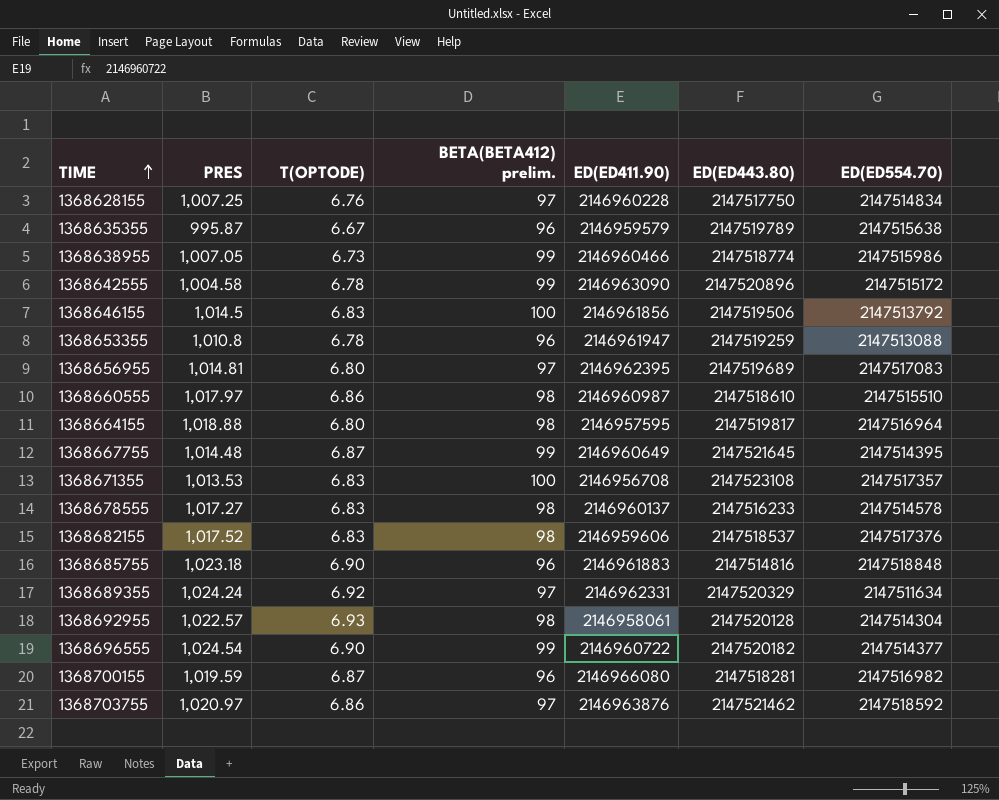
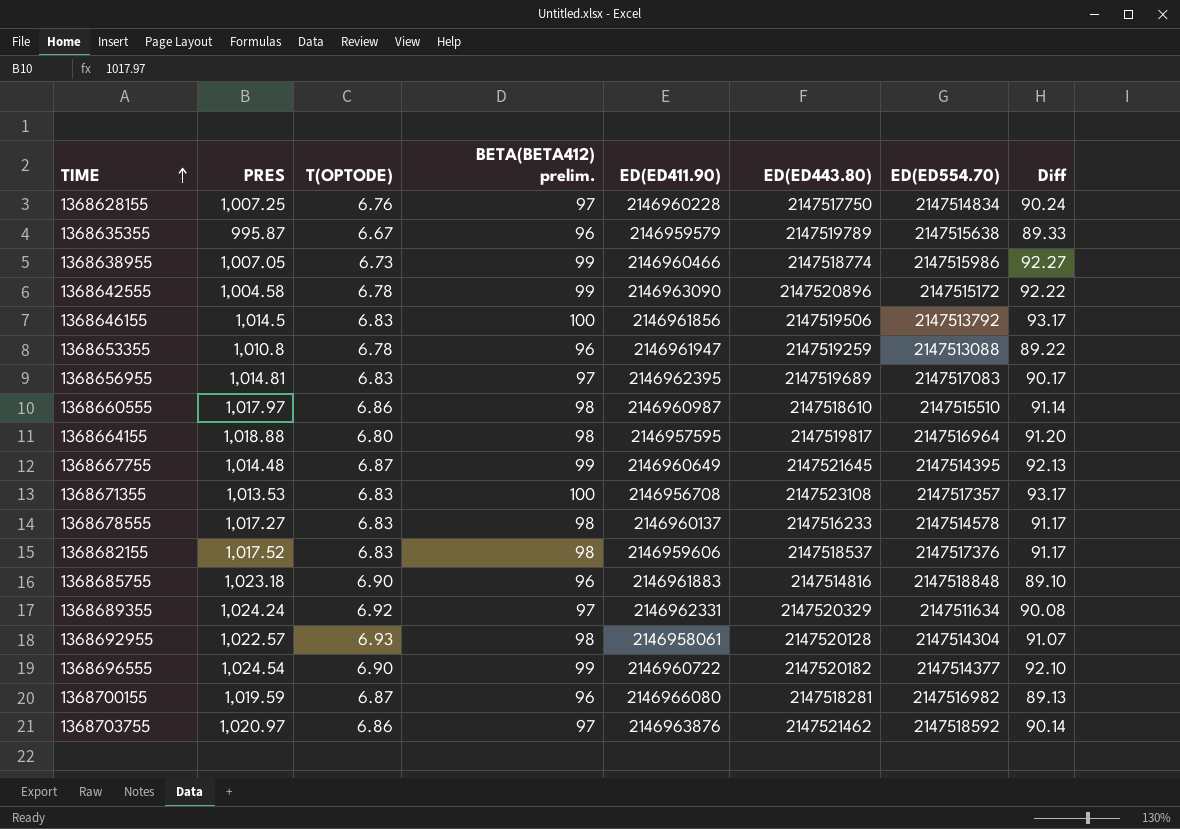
column Diff | formula: none -> [BETA(BETA412) prelim.] - [T(OPTODE)]
1368656955 | T(OPTODE): 6.80 -> 6.83

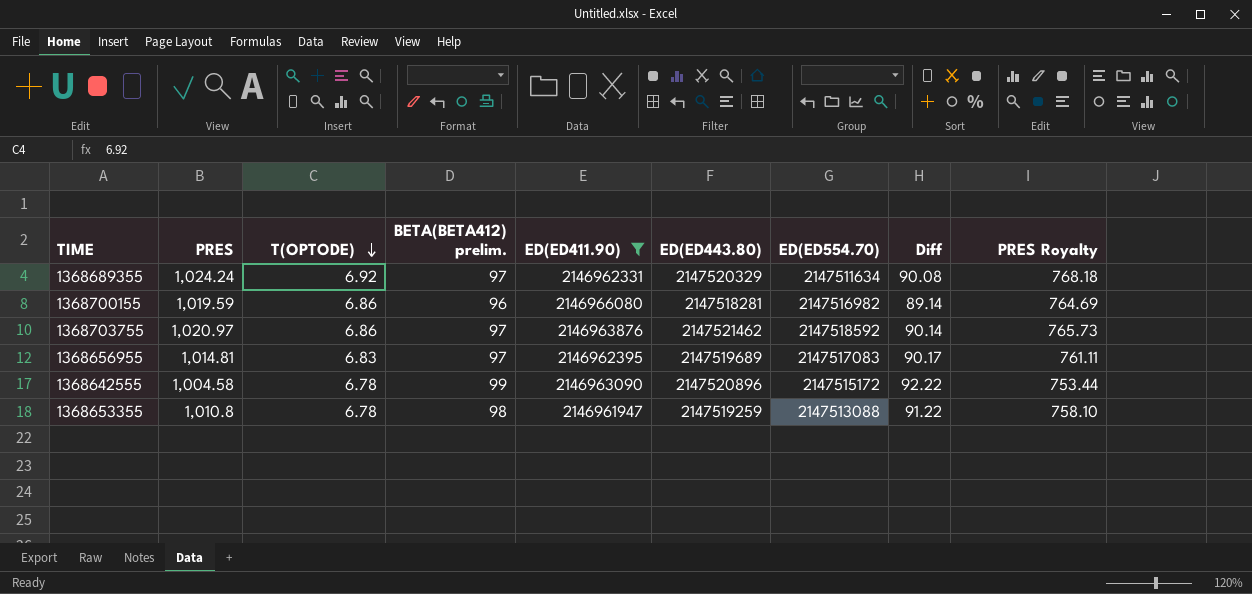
filter: none -> ED(ED411.90) >= 2146961947
row order: TIME ascending -> T(OPTODE) descending
column PRES Royalty | formula: none -> [PRES] * 0.75
1368700155 | T(OPTODE): 6.87 -> 6.86
1368700155 | Diff: 89.13 -> 89.14
1368653355 | BETA(BETA412) prelim.: 96 -> 98
1368653355 | Diff: 89.22 -> 91.22

